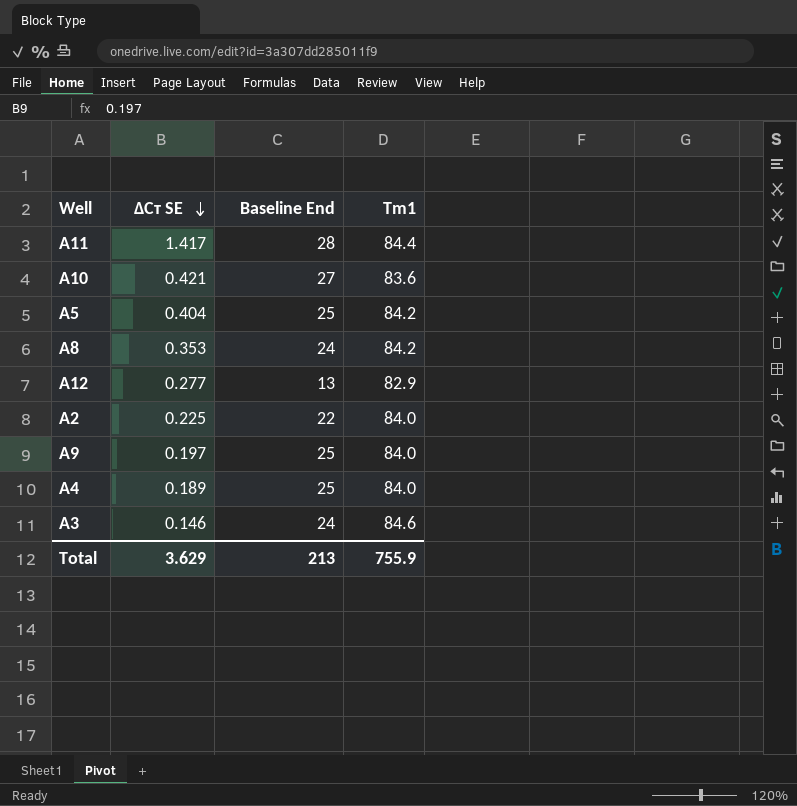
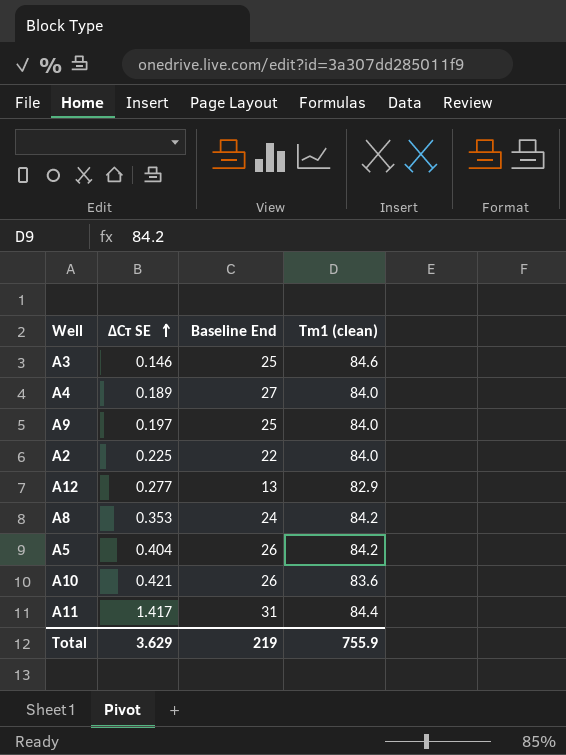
row order: ΔCт SE descending -> ΔCт SE ascending
column name: Tm1 -> Tm1 (clean)
A3 | Baseline End: 24 -> 25
A4 | Baseline End: 25 -> 27
A5 | Baseline End: 25 -> 26
A10 | Baseline End: 27 -> 26
A11 | Baseline End: 28 -> 31
Total | Baseline End: 213 -> 219

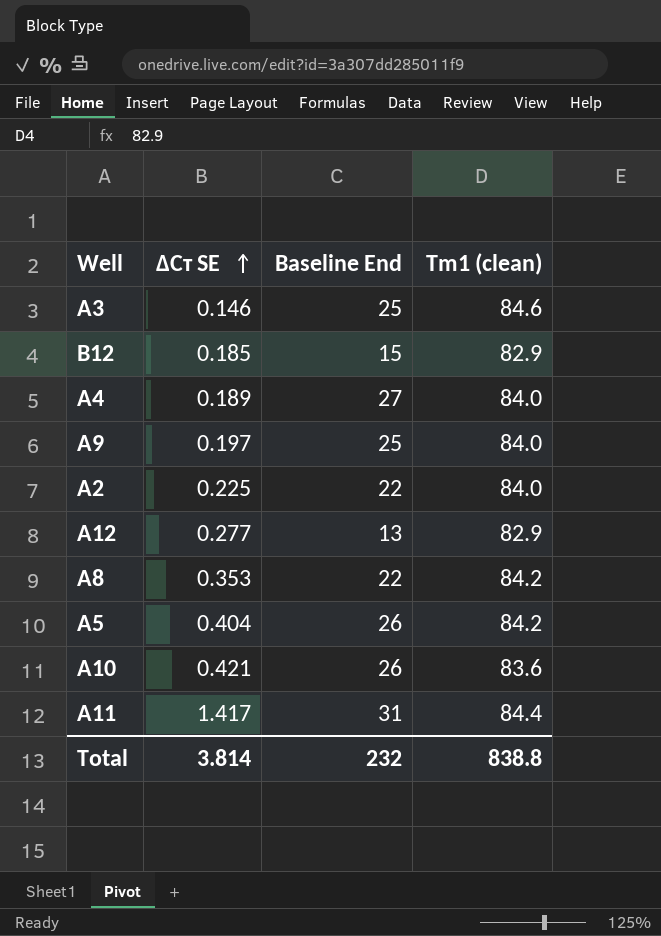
row B12: none -> 0.185 | 15 | 82.9
A8 | Baseline End: 24 -> 22
Total | ΔCт SE: 3.629 -> 3.814
Total | Baseline End: 219 -> 232
Total | Tm1 (clean): 755.9 -> 838.8

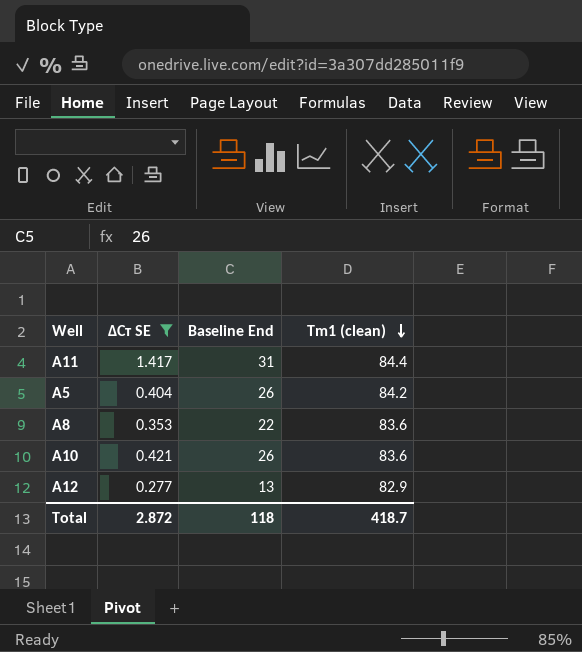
filter: none -> ΔCт SE >= 0.277
row order: ΔCт SE ascending -> Tm1 (clean) descending
A8 | Tm1 (clean): 84.2 -> 83.6
Total | ΔCт SE: 3.814 -> 2.872
Total | Baseline End: 232 -> 118
Total | Tm1 (clean): 838.8 -> 418.7

